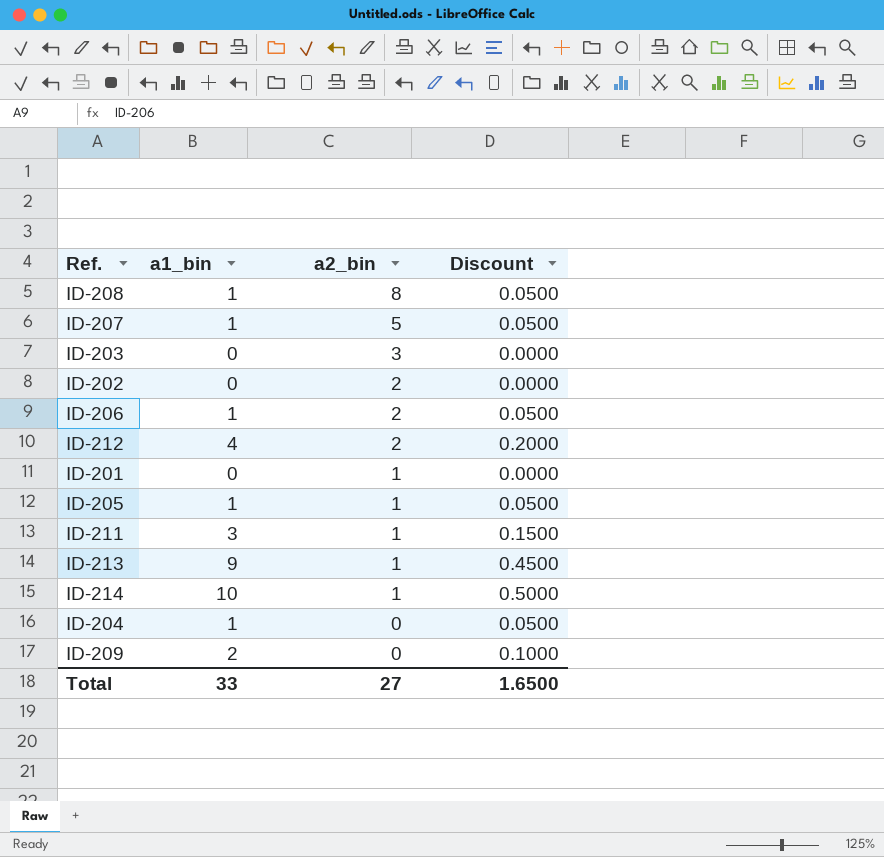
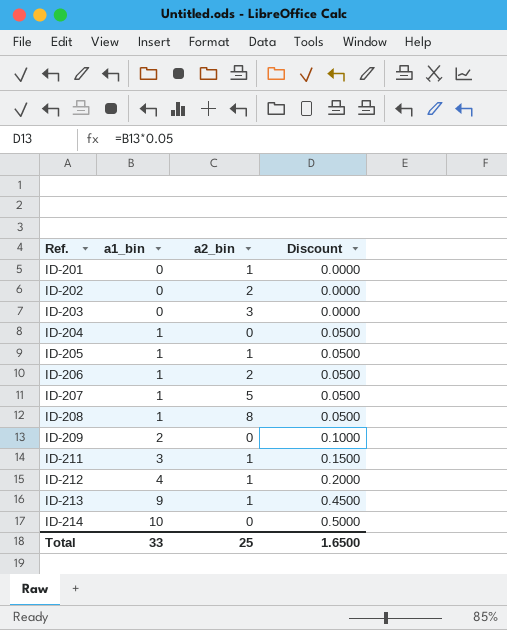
row order: a2_bin descending -> Ref. ascending
ID-212 | a2_bin: 2 -> 1
ID-214 | a2_bin: 1 -> 0
Total | a2_bin: 27 -> 25

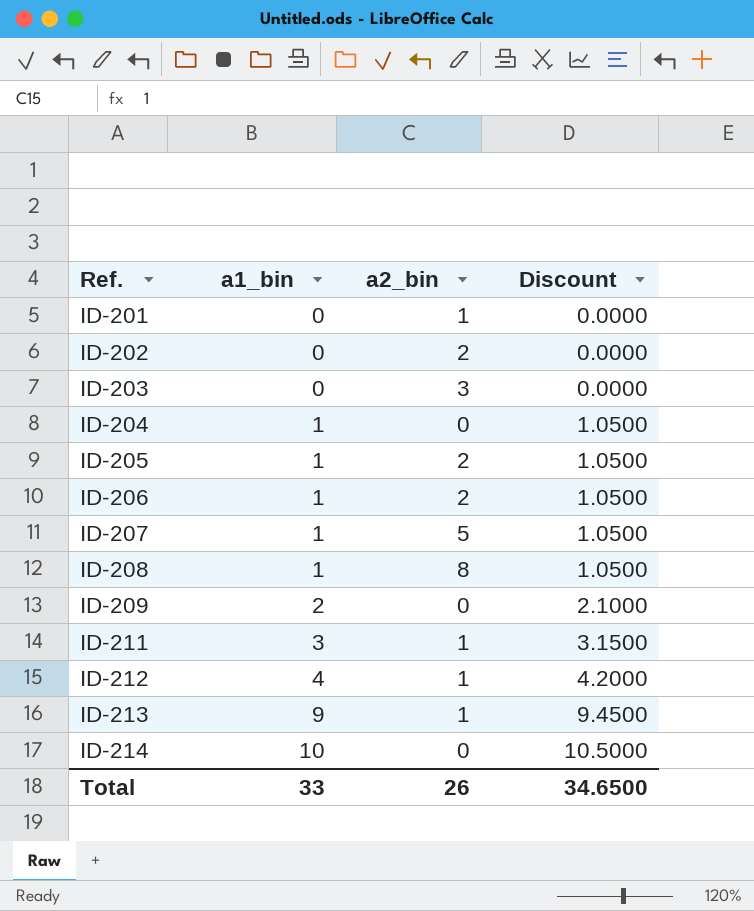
column Discount | formula: [a1_bin] * 0.05 -> [a1_bin] * 1.05
ID-205 | a2_bin: 1 -> 2
Total | a2_bin: 25 -> 26
Total | Discount: 1.6500 -> 34.6500

